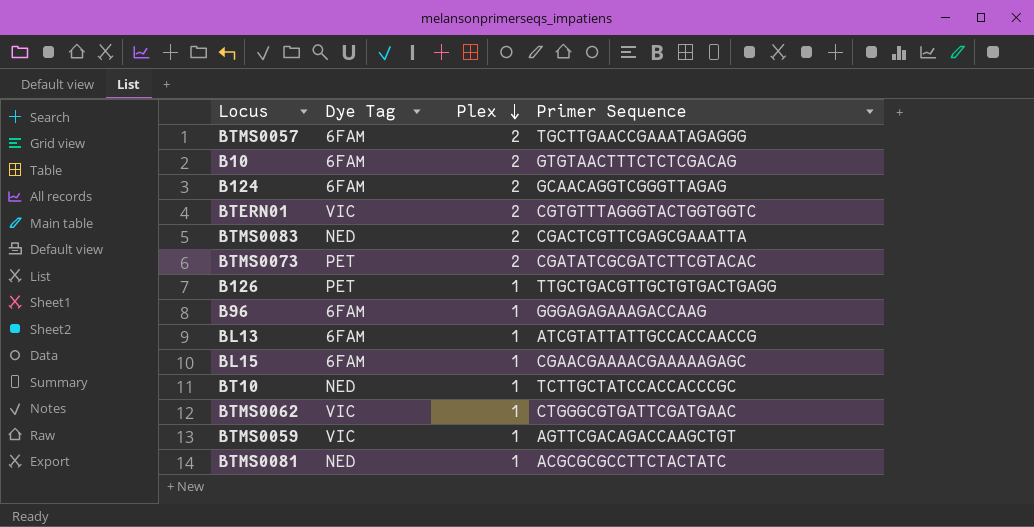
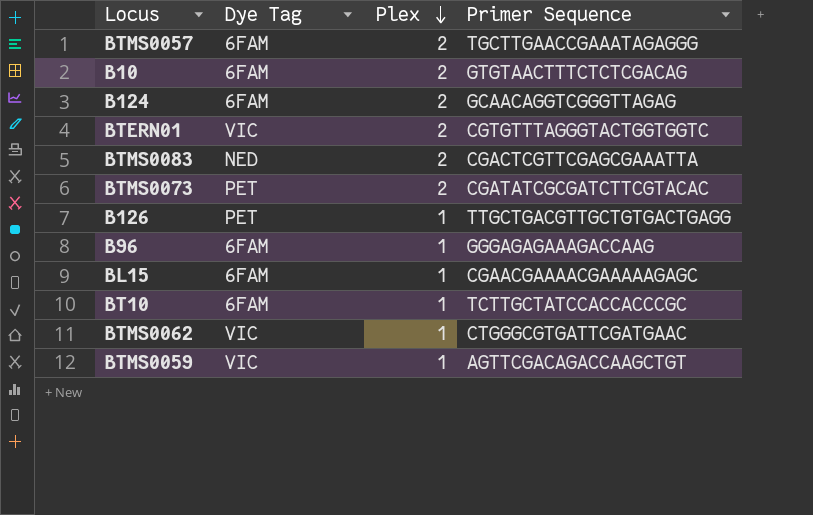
row BL13: 6FAM | 1 | ATCGTATTATTGCCACCAACCG -> none
row BTMS0081: NED | 1 | ACGCGCGCCTTCTACTATC -> none
BT10 | Dye Tag: NED -> 6FAM

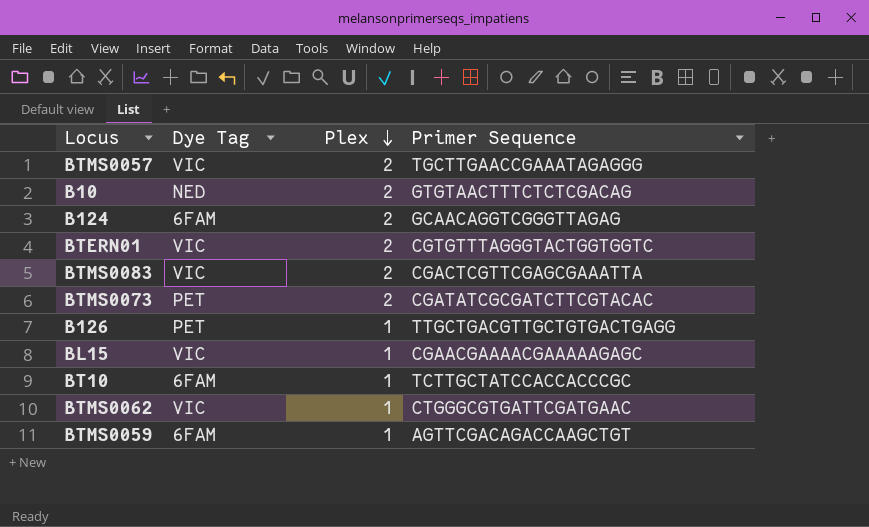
row B96: 6FAM | 1 | GGGAGAGAAAGACCAAG -> none
BTMS0057 | Dye Tag: 6FAM -> VIC
B10 | Dye Tag: 6FAM -> NED
BTMS0083 | Dye Tag: NED -> VIC
BL15 | Dye Tag: 6FAM -> VIC
BTMS0059 | Dye Tag: VIC -> 6FAM

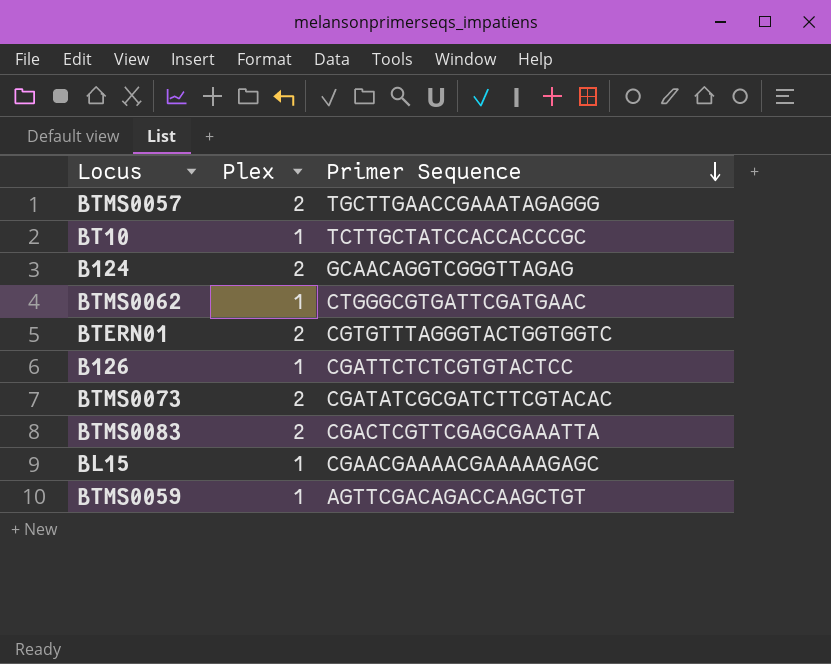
row order: Plex descending -> Primer Sequence descending
column Dye Tag | position: 2 -> none
row B10: NED | 2 | GTGTAACTTTCTCTCGACAG -> none
B126 | Primer Sequence: TTGCTGACGTTGCTGTGACTGAGG -> CGATTCTCTCGTGTACTCC

